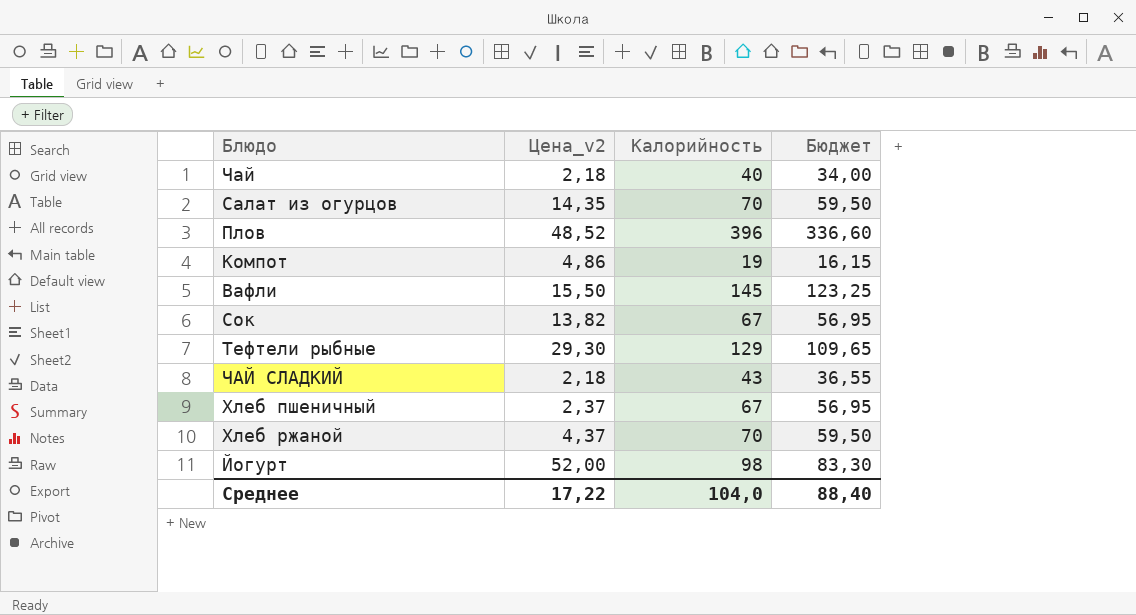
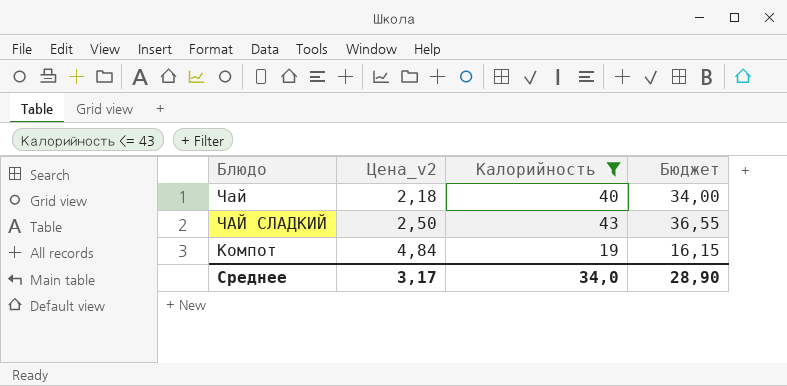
filter: none -> Калорийность <= 43
row order: none -> Цена_v2 ascending
ЧАЙ СЛАДКИЙ | Цена_v2: 2,18 -> 2,50
Компот | Цена_v2: 4,86 -> 4,84
Среднее | Цена_v2: 17,22 -> 3,17
Среднее | Калорийность: 104,0 -> 34,0
Среднее | Бюджет: 88,40 -> 28,90

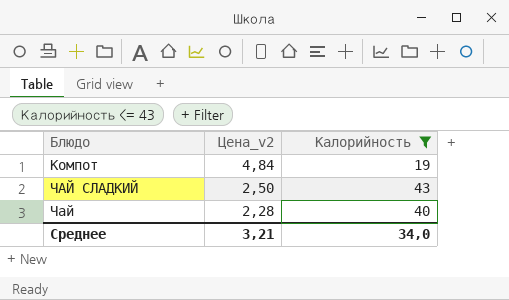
row order: Цена_v2 ascending -> Цена_v2 descending
column Бюджет | formula: [Калорийность] * 0,85 -> none
Чай | Цена_v2: 2,18 -> 2,28
Среднее | Цена_v2: 3,17 -> 3,21

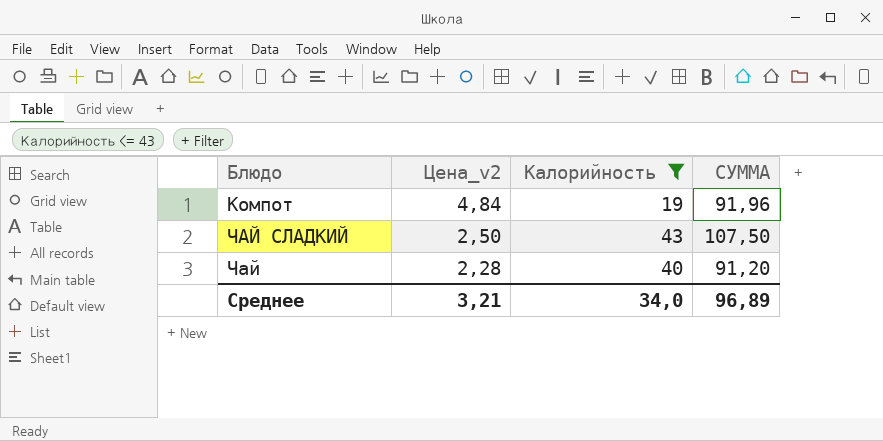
column СУММА | formula: none -> [Цена_v2] * [Калорийность]

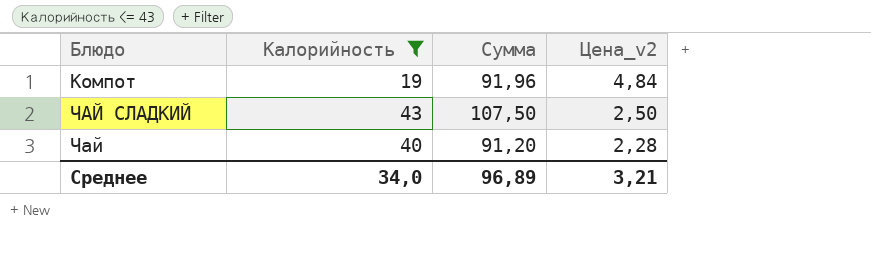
column name: СУММА -> Сумма
column Цена_v2 | position: 2 -> 4

